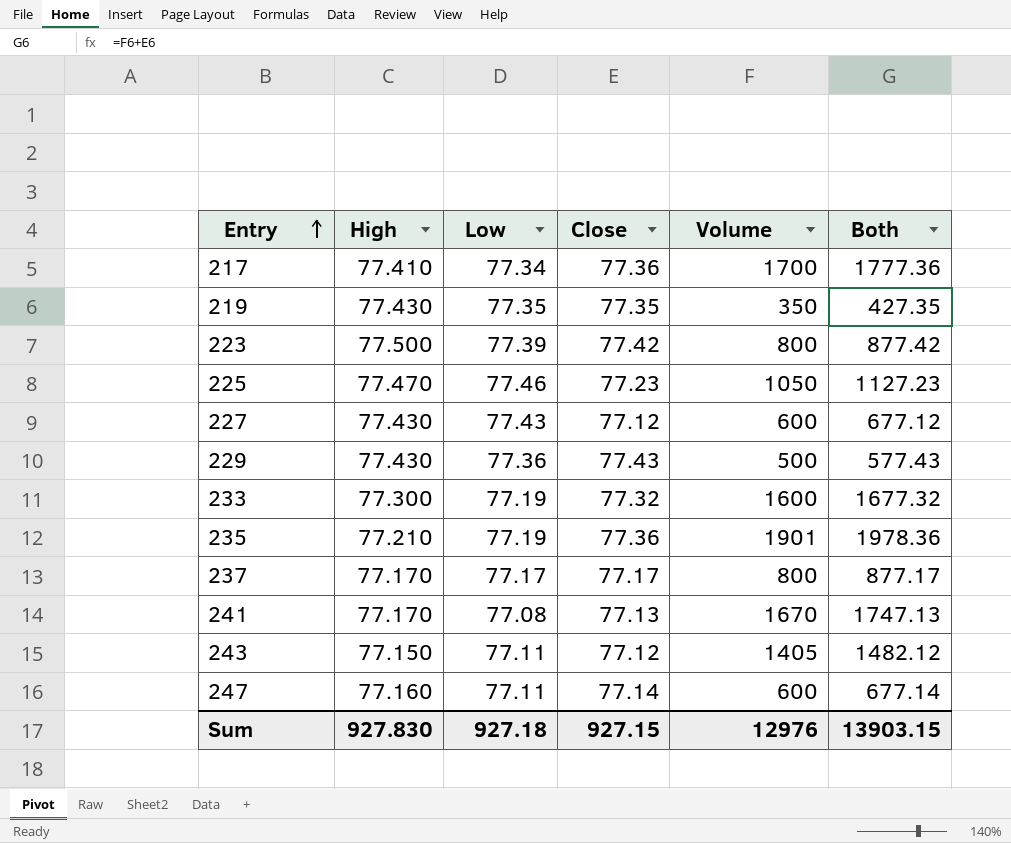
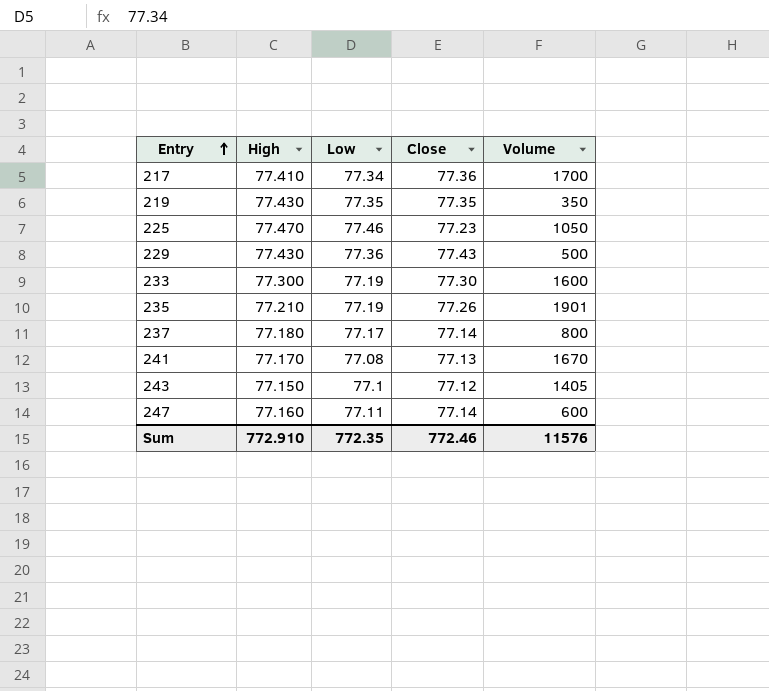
column Both | formula: [Close] + [Volume] -> none
row 223: 77.500 | 77.39 | 77.42 | 800 | 877.42 -> none
row 227: 77.430 | 77.43 | 77.12 | 600 | 677.12 -> none
233 | Close: 77.32 -> 77.30
235 | Close: 77.36 -> 77.26
237 | High: 77.170 -> 77.180
237 | Close: 77.17 -> 77.14
243 | Low: 77.11 -> 77.1
Sum | High: 927.830 -> 772.910
Sum | Low: 927.18 -> 772.35
Sum | Close: 927.15 -> 772.46
Sum | Volume: 12976 -> 11576

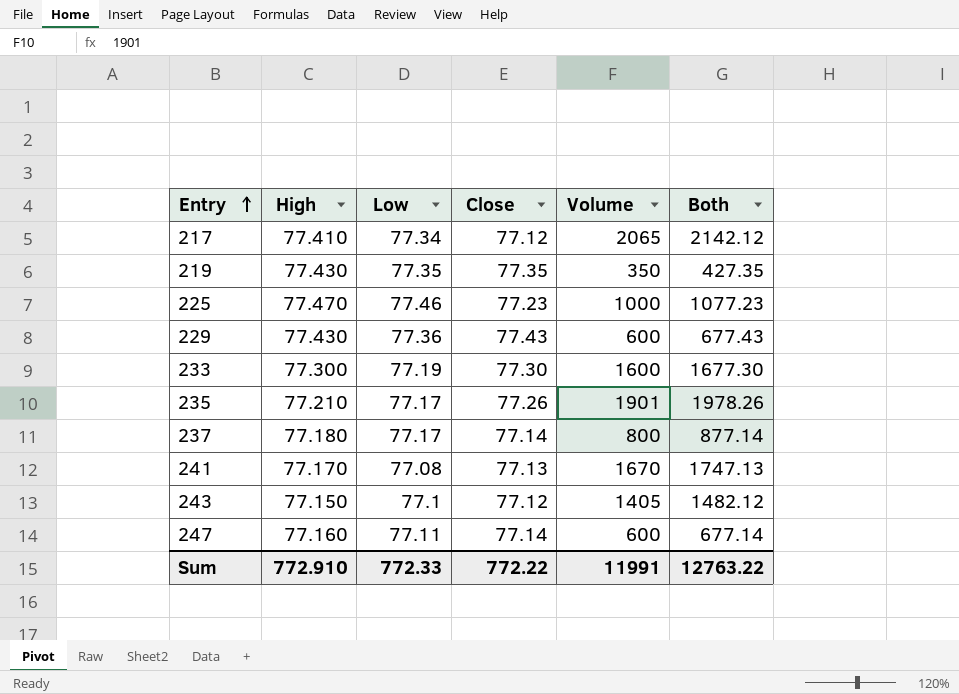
column Both | formula: none -> [Close] + [Volume]
217 | Close: 77.36 -> 77.12
217 | Volume: 1700 -> 2065
225 | Volume: 1050 -> 1000
229 | Volume: 500 -> 600
235 | Low: 77.19 -> 77.17
Sum | Low: 772.35 -> 772.33
Sum | Close: 772.46 -> 772.22
Sum | Volume: 11576 -> 11991

